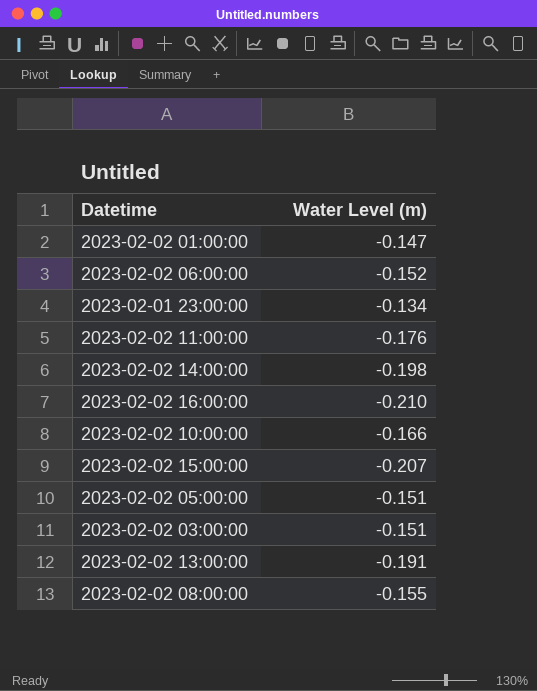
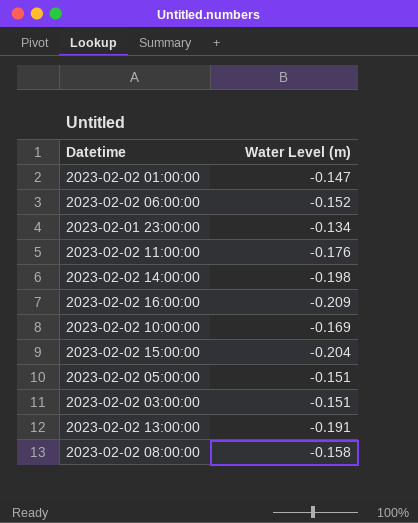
2023-02-02 16:00:00 | Water Level (m): -0.210 -> -0.209
2023-02-02 10:00:00 | Water Level (m): -0.166 -> -0.169
2023-02-02 15:00:00 | Water Level (m): -0.207 -> -0.204
2023-02-02 08:00:00 | Water Level (m): -0.155 -> -0.158

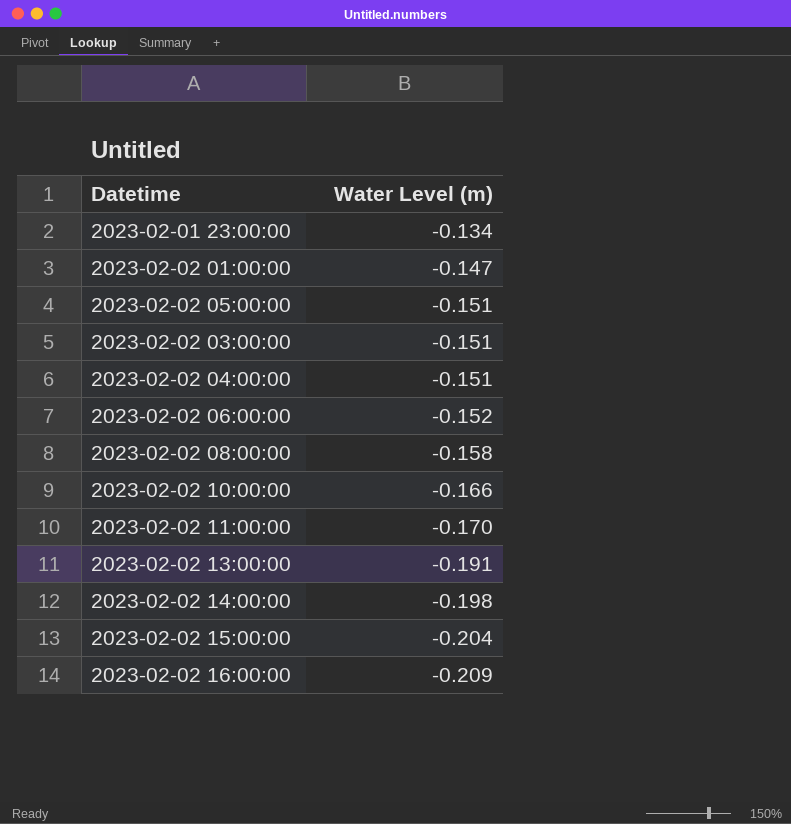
row order: none -> Water Level (m) descending
row 2023-02-02 04:00:00: none -> -0.151
2023-02-02 10:00:00 | Water Level (m): -0.169 -> -0.166
2023-02-02 11:00:00 | Water Level (m): -0.176 -> -0.170

